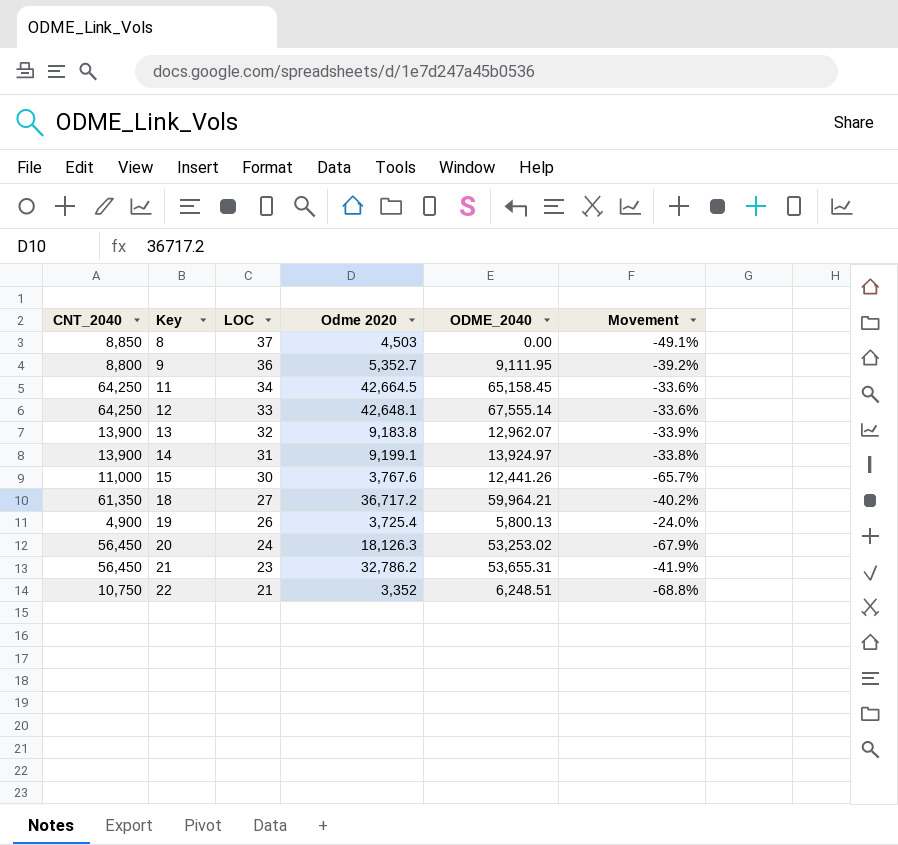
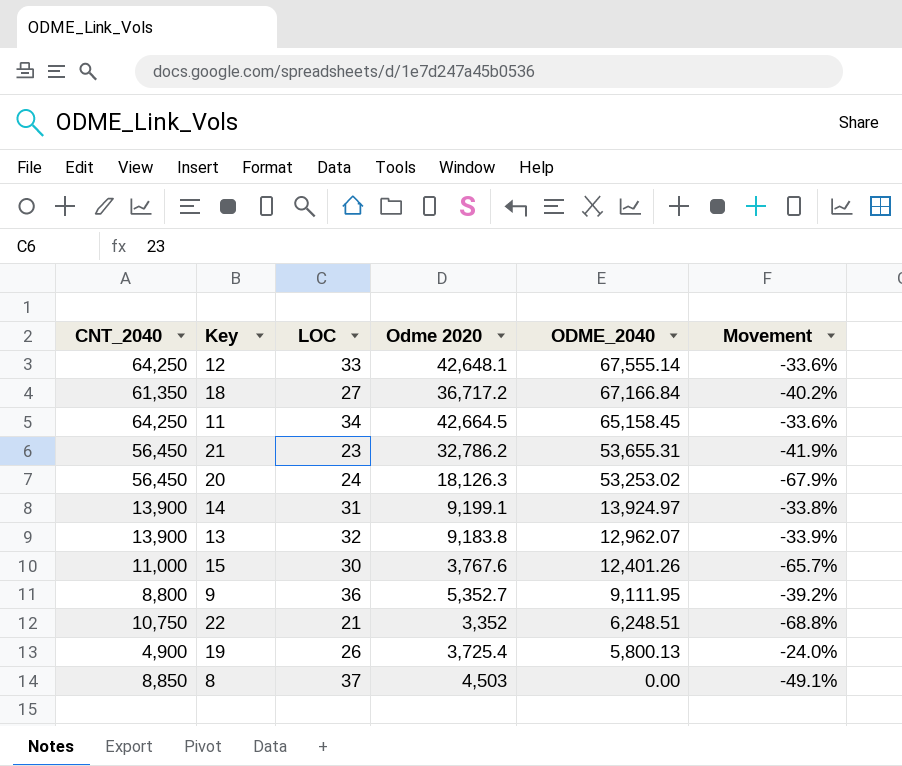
row order: Key ascending -> ODME_2040 descending
18 | ODME_2040: 59,964.21 -> 67,166.84
15 | ODME_2040: 12,441.26 -> 12,401.26

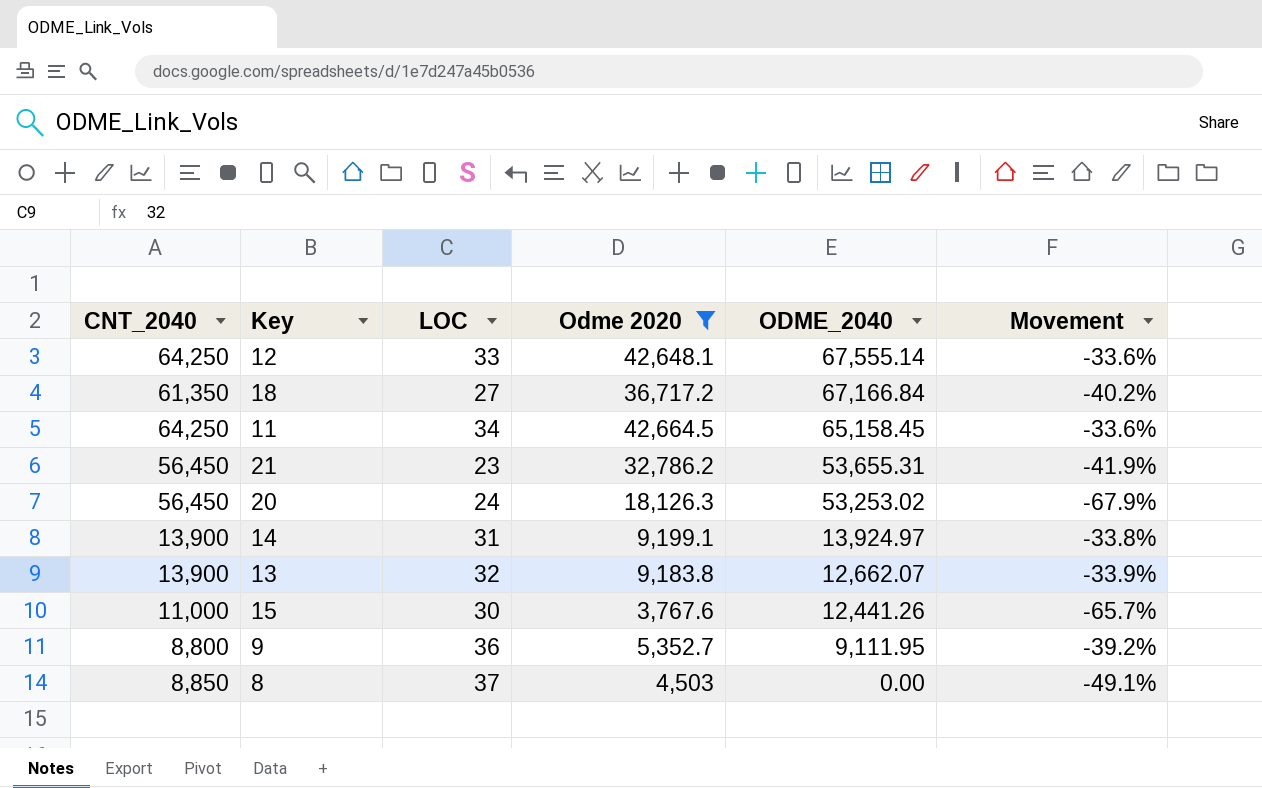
filter: none -> Odme 2020 >= 3,767.6
13 | ODME_2040: 12,962.07 -> 12,662.07
15 | ODME_2040: 12,401.26 -> 12,441.26

